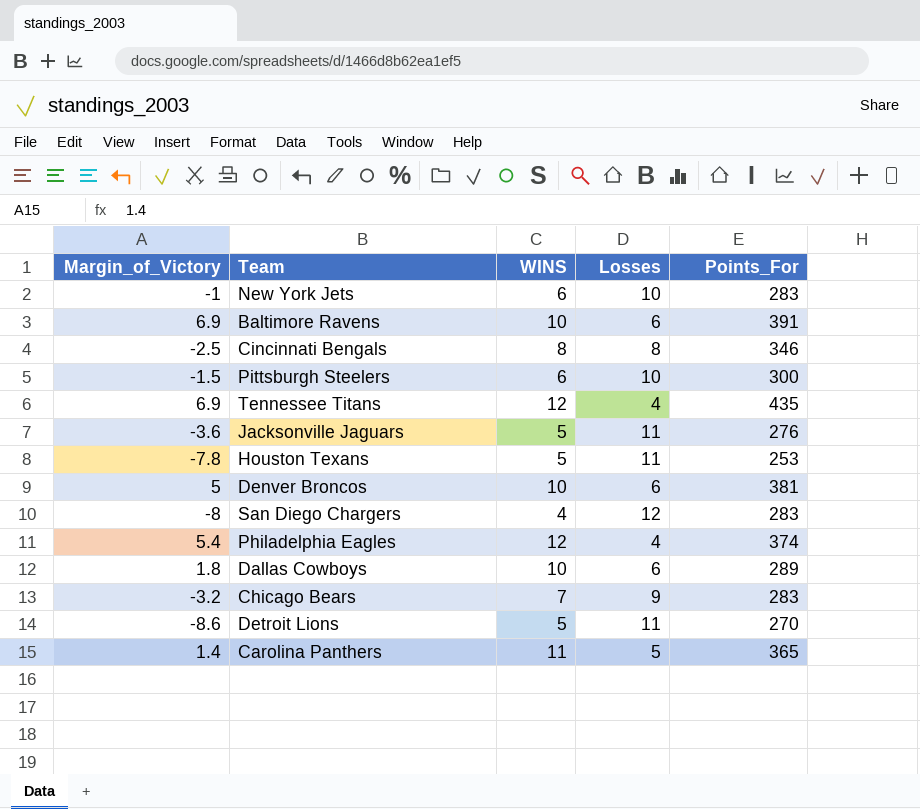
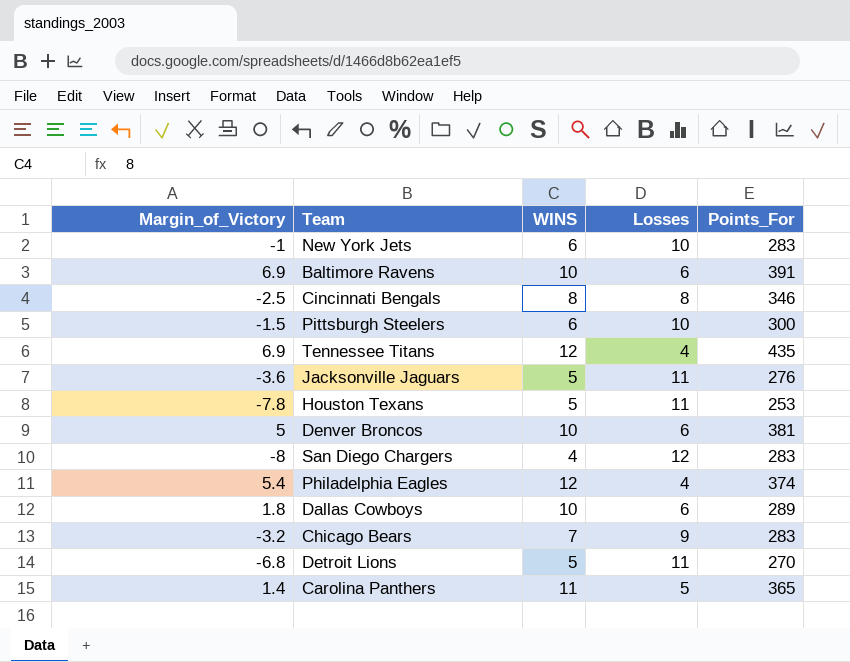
Detroit Lions | Margin_of_Victory: -8.6 -> -6.8

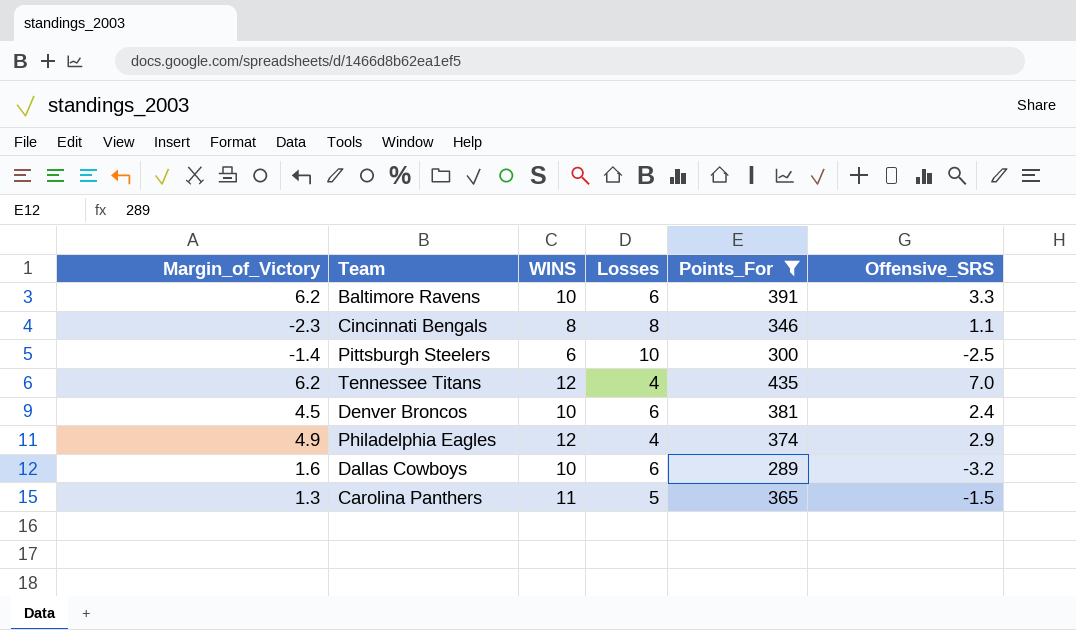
filter: none -> Points_For >= 289
column Offensive_SRS | position: none -> 6
Baltimore Ravens | Margin_of_Victory: 6.9 -> 6.2
Cincinnati Bengals | Margin_of_Victory: -2.5 -> -2.3
Pittsburgh Steelers | Margin_of_Victory: -1.5 -> -1.4
Tennessee Titans | Margin_of_Victory: 6.9 -> 6.2
Denver Broncos | Margin_of_Victory: 5 -> 4.5
Philadelphia Eagles | Margin_of_Victory: 5.4 -> 4.9
Dallas Cowboys | Margin_of_Victory: 1.8 -> 1.6
Carolina Panthers | Margin_of_Victory: 1.4 -> 1.3

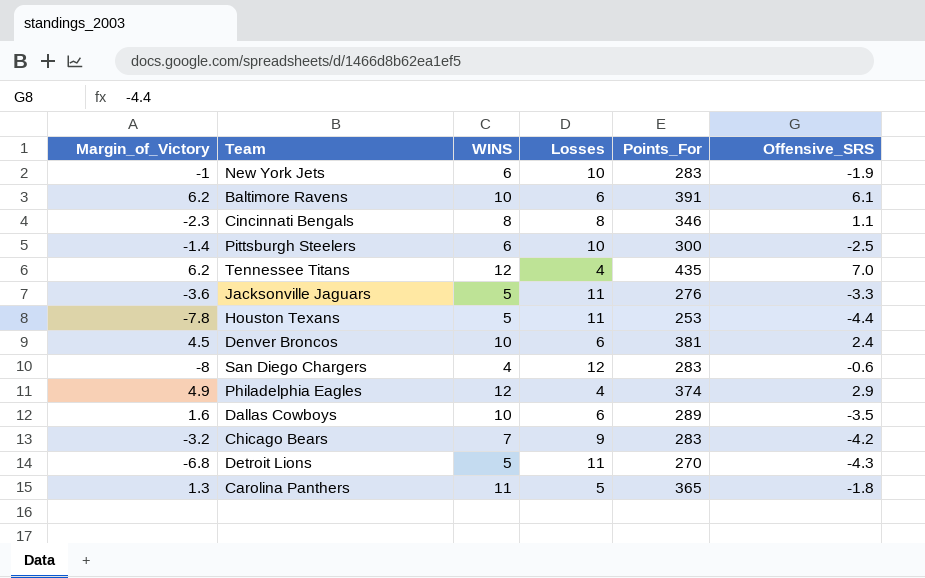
filter: Points_For >= 289 -> none
Baltimore Ravens | Offensive_SRS: 3.3 -> 6.1
Dallas Cowboys | Offensive_SRS: -3.2 -> -3.5
Carolina Panthers | Offensive_SRS: -1.5 -> -1.8

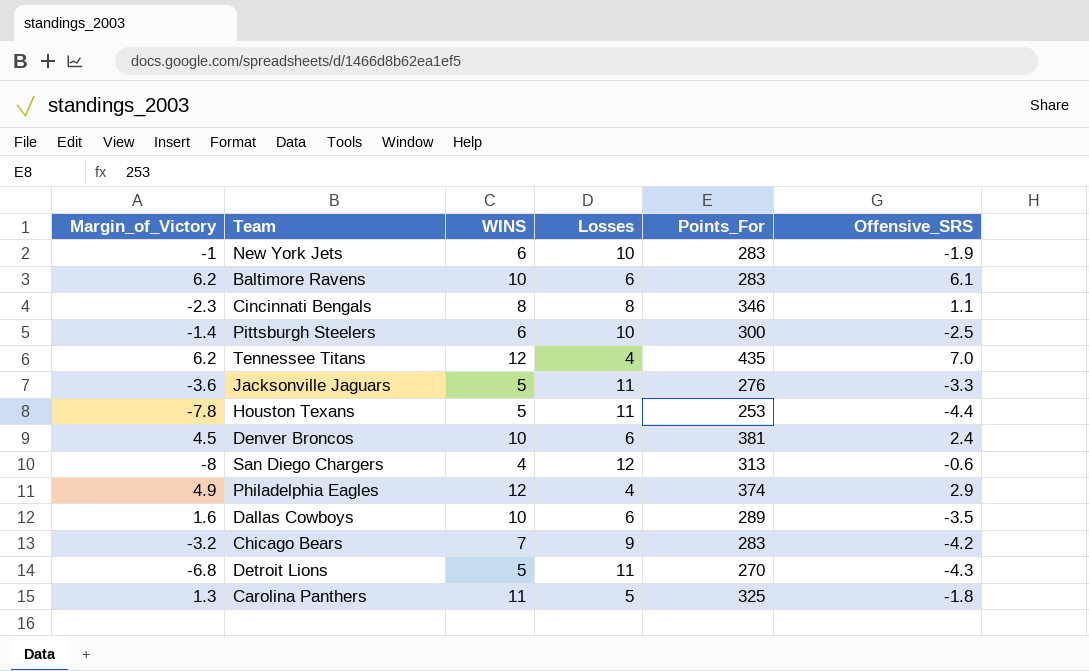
Baltimore Ravens | Points_For: 391 -> 283
San Diego Chargers | Points_For: 283 -> 313
Carolina Panthers | Points_For: 365 -> 325

